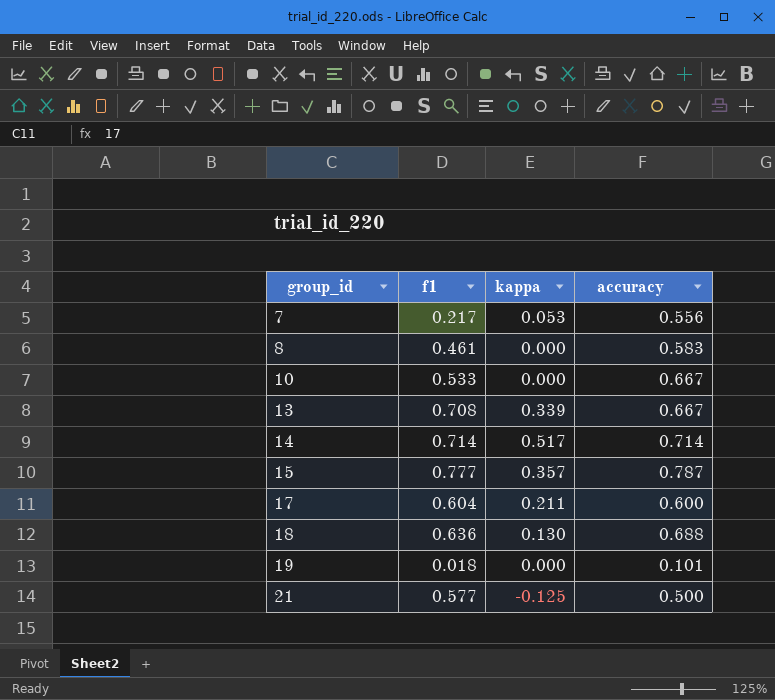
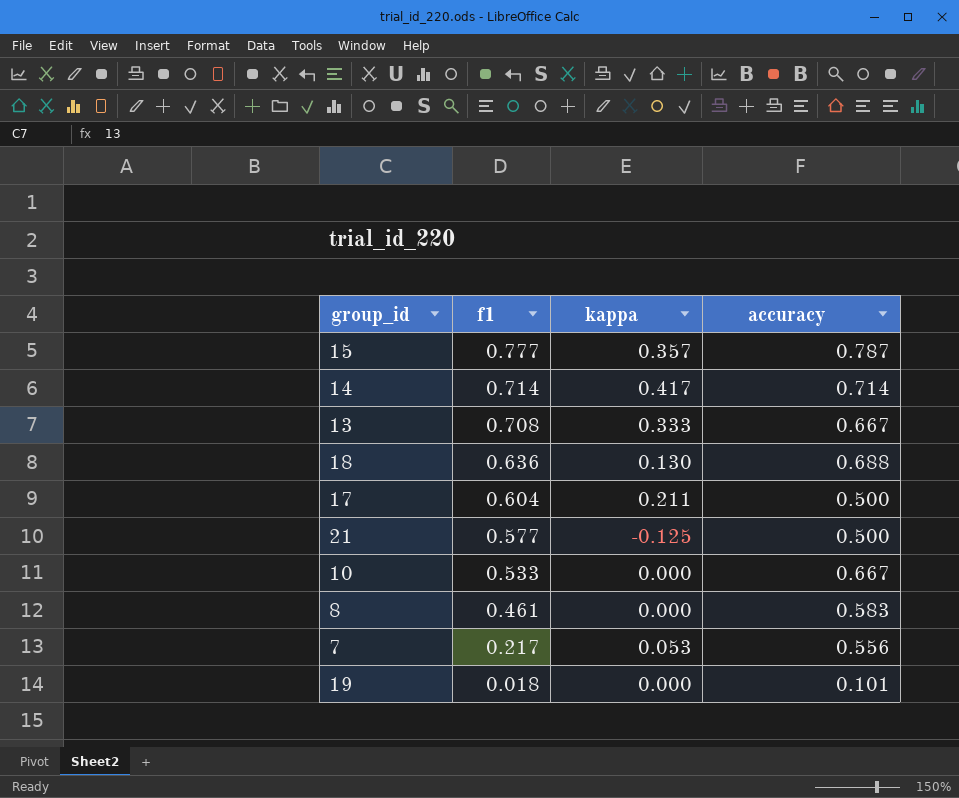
row order: group_id ascending -> f1 descending
14 | kappa: 0.517 -> 0.417
13 | kappa: 0.339 -> 0.333
17 | accuracy: 0.600 -> 0.500

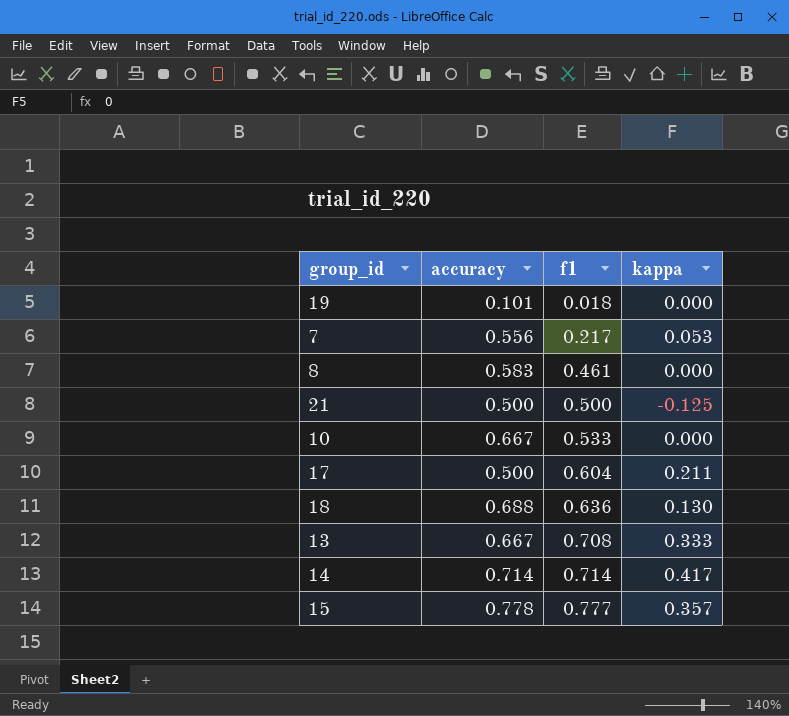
row order: f1 descending -> f1 ascending
column accuracy | position: 4 -> 2
21 | f1: 0.577 -> 0.500
15 | accuracy: 0.787 -> 0.778

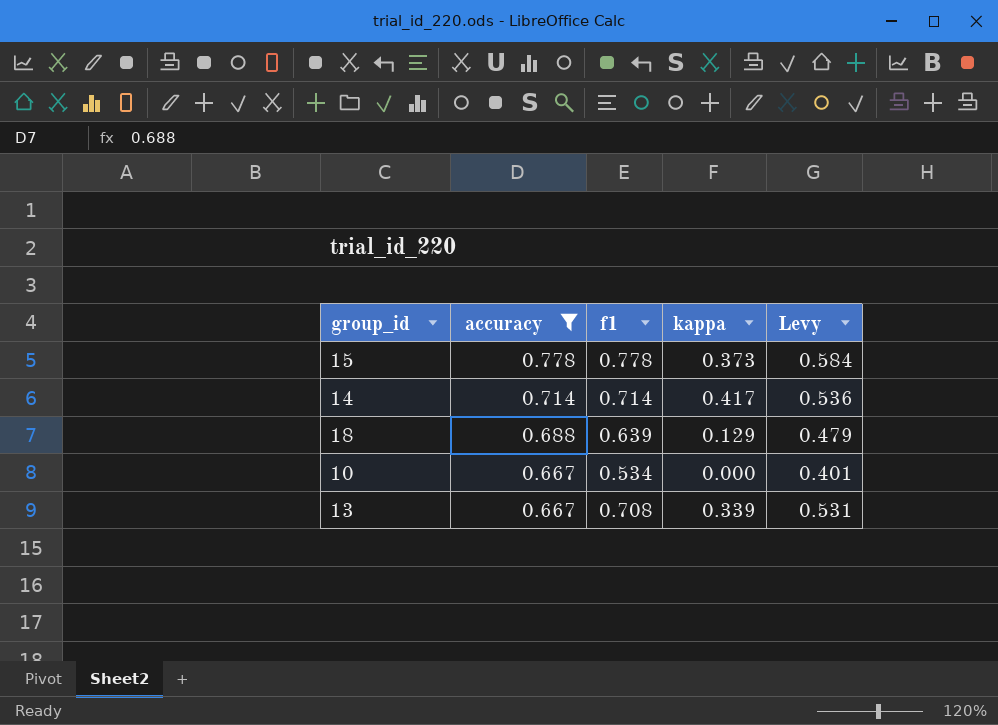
filter: none -> accuracy >= 0.667
row order: f1 ascending -> accuracy descending
column Levy | formula: none -> [f1] * 0.75
15 | f1: 0.777 -> 0.778
15 | kappa: 0.357 -> 0.373
18 | f1: 0.636 -> 0.639
18 | kappa: 0.130 -> 0.129
10 | f1: 0.533 -> 0.534
13 | kappa: 0.333 -> 0.339

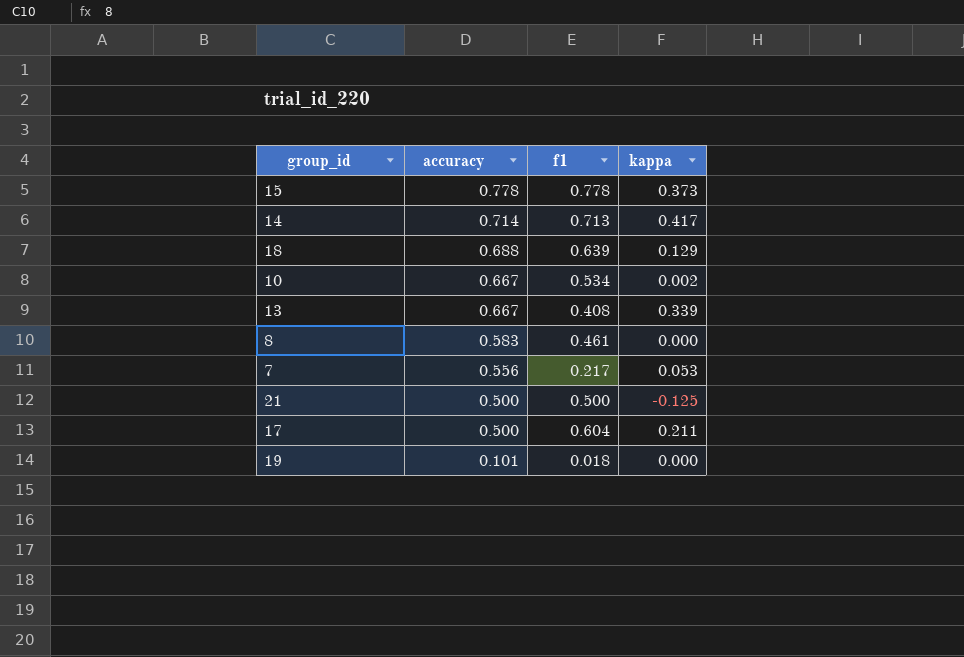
filter: accuracy >= 0.667 -> none
column Levy | formula: [f1] * 0.75 -> none
14 | f1: 0.714 -> 0.713
10 | kappa: 0.000 -> 0.002
13 | f1: 0.708 -> 0.408

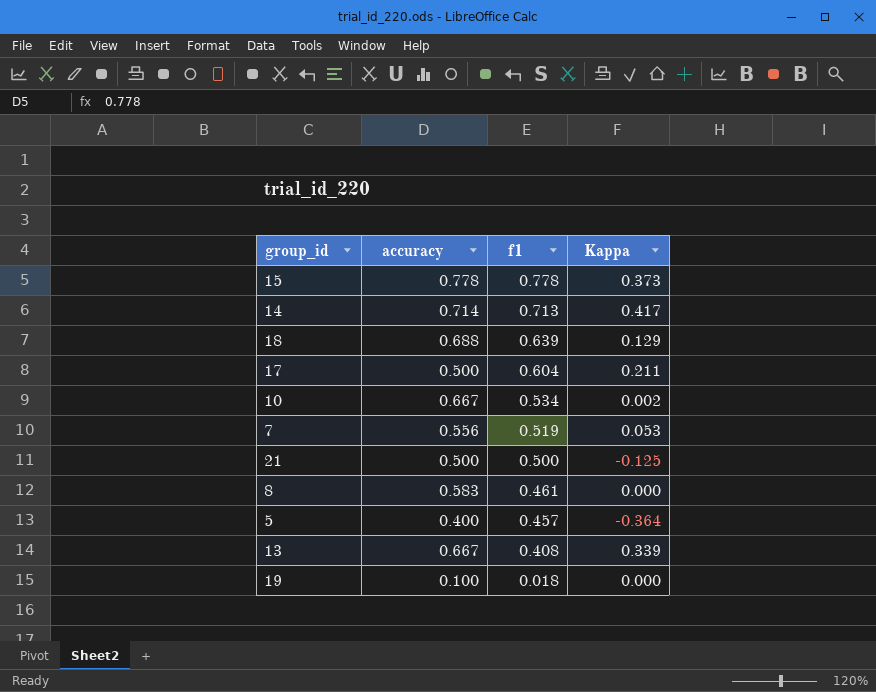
row order: accuracy descending -> f1 descending
column name: kappa -> Kappa
7 | f1: 0.217 -> 0.519
row 5: none -> 0.400 | 0.457 | -0.364
19 | accuracy: 0.101 -> 0.100

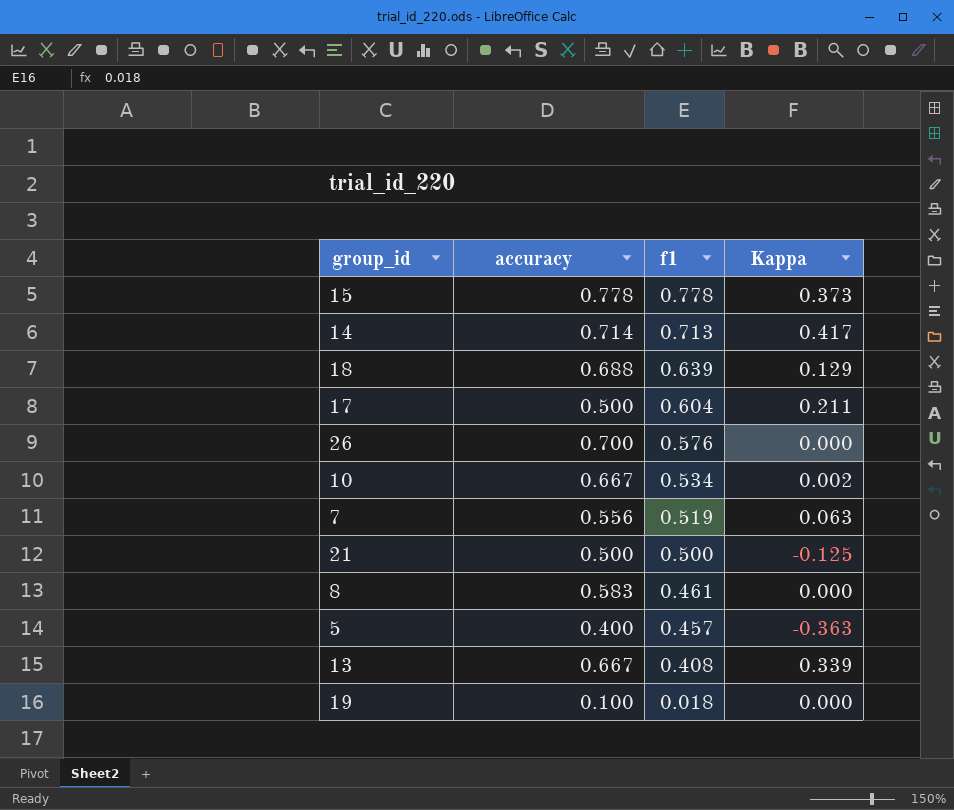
row 26: none -> 0.700 | 0.576 | 0.000
7 | Kappa: 0.053 -> 0.063
5 | Kappa: -0.364 -> -0.363

